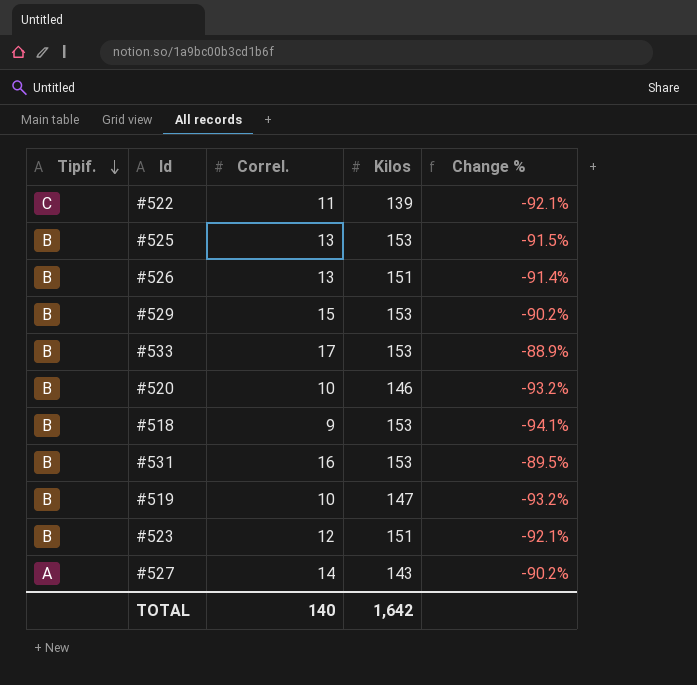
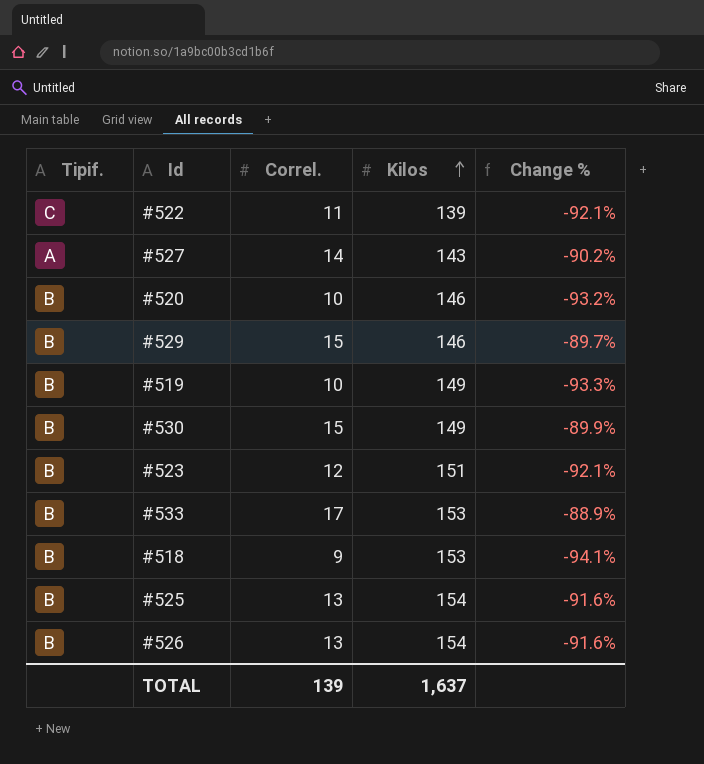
row order: Tipif. descending -> Kilos ascending
row #531: B | 16 | 153 | -89.5% -> none
#529 | Kilos: 153 -> 146
#529 | Change %: -90.2% -> -89.7%
#519 | Kilos: 147 -> 149
#519 | Change %: -93.2% -> -93.3%
row #530: none -> B | 15 | 149 | -89.9%
#525 | Kilos: 153 -> 154
#525 | Change %: -91.5% -> -91.6%
#526 | Kilos: 151 -> 154
#526 | Change %: -91.4% -> -91.6%
TOTAL | Correl.: 140 -> 139
TOTAL | Kilos: 1,642 -> 1,637

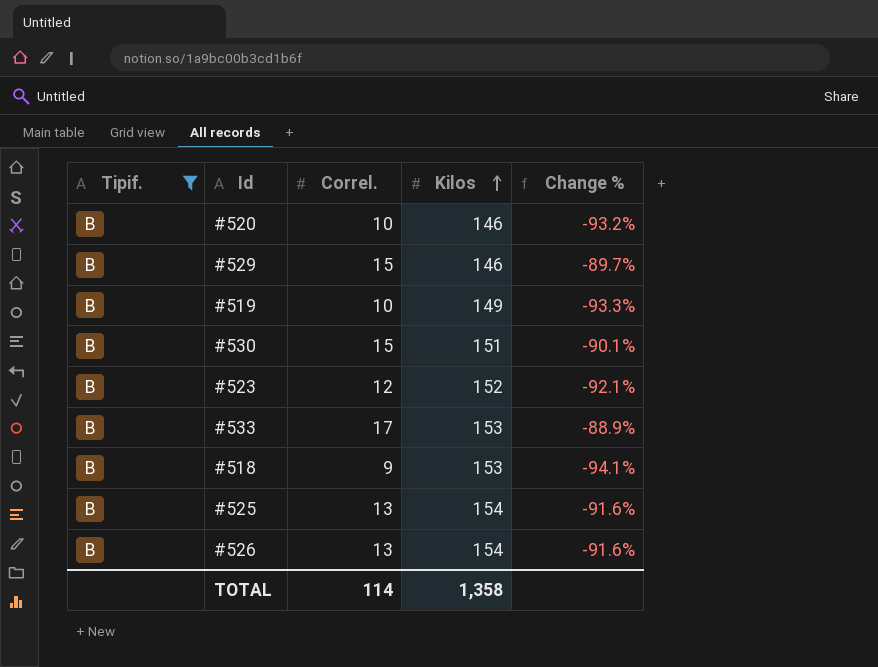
filter: none -> Tipif. = B
#530 | Kilos: 149 -> 151
#530 | Change %: -89.9% -> -90.1%
#523 | Kilos: 151 -> 152
TOTAL | Correl.: 139 -> 114
TOTAL | Kilos: 1,637 -> 1,358

